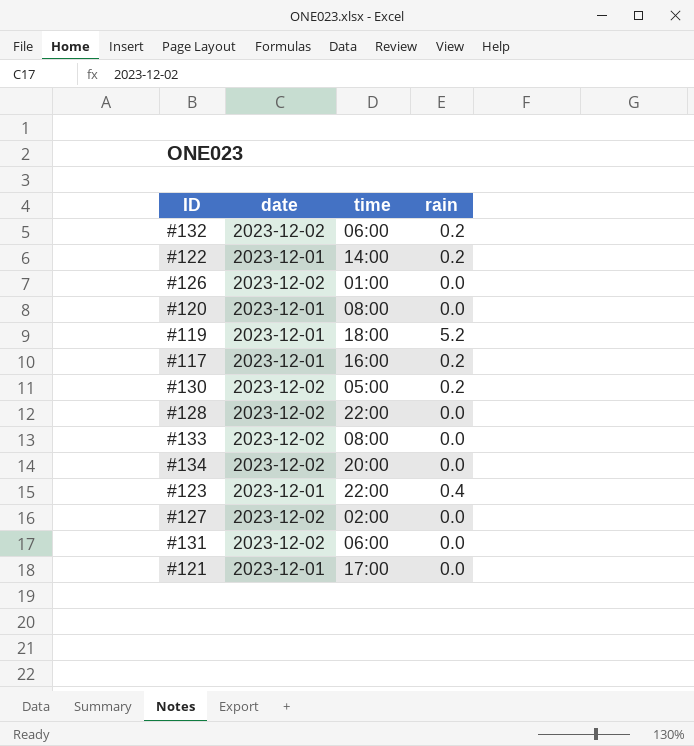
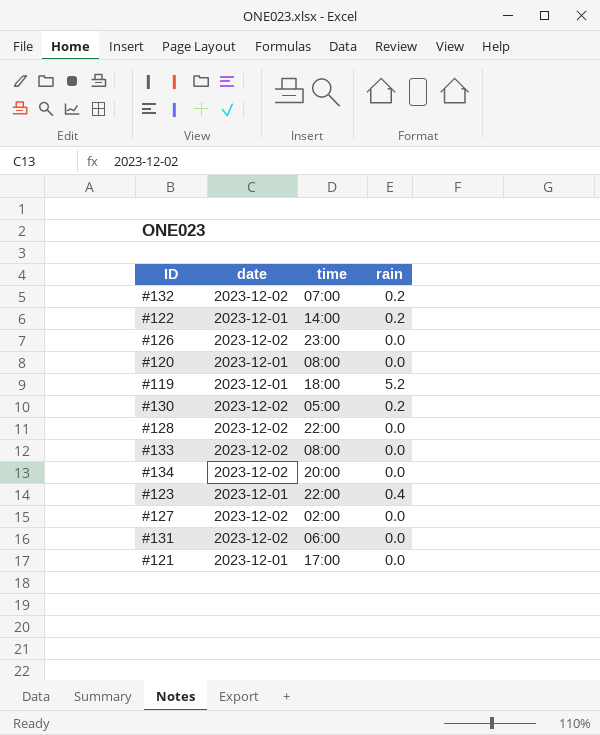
row #117: 2023-12-01 | 16:00 | 0.2 -> none
#132 | time: 06:00 -> 07:00
#126 | time: 01:00 -> 23:00

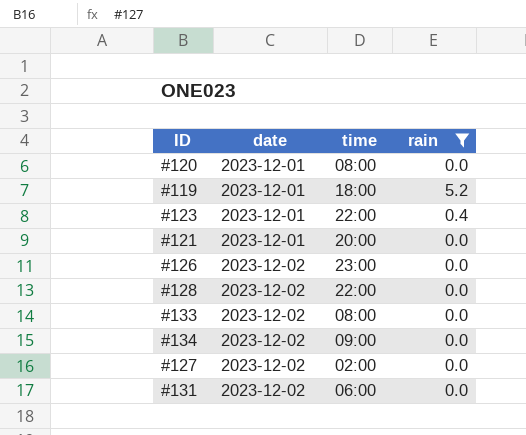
filter: none -> rain != 0.2
row order: none -> date ascending
#121 | time: 17:00 -> 20:00
#134 | time: 20:00 -> 09:00

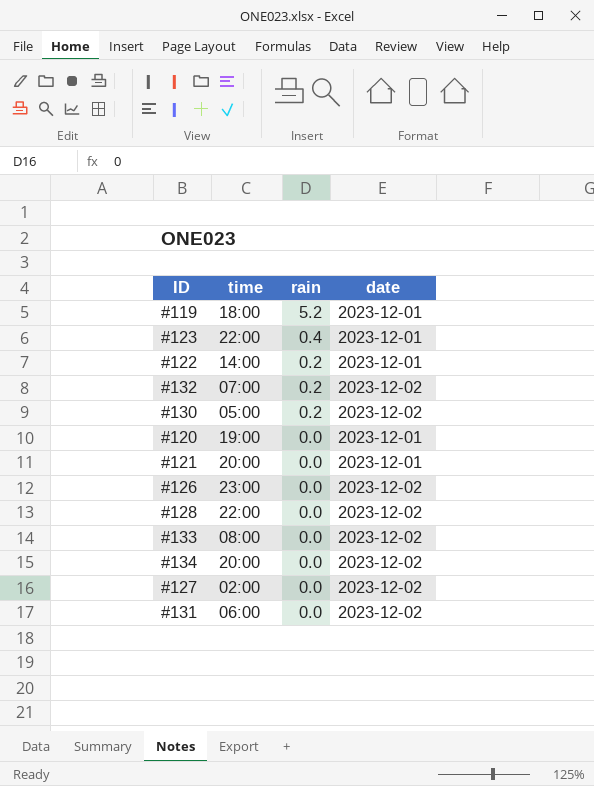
filter: rain != 0.2 -> none
row order: date ascending -> rain descending
column date | position: 2 -> 4
#120 | time: 08:00 -> 19:00
#134 | time: 09:00 -> 20:00

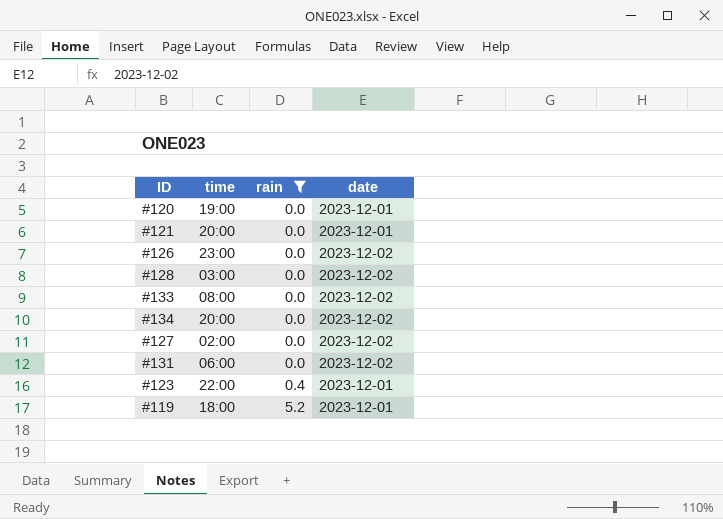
filter: none -> rain != 0.2
row order: rain descending -> rain ascending
#128 | time: 22:00 -> 03:00

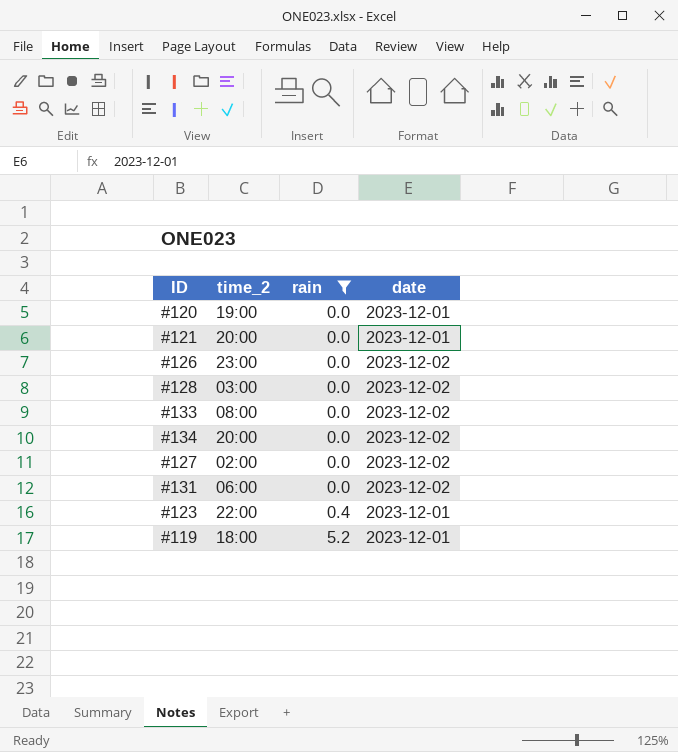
column name: time -> time_2

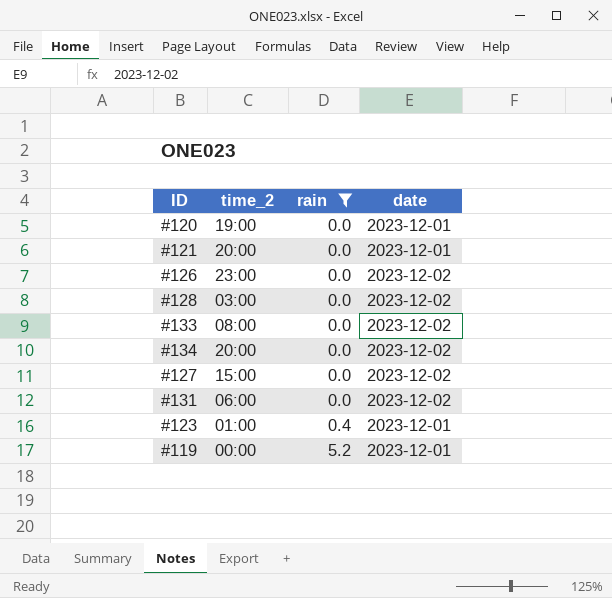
#127 | time_2: 02:00 -> 15:00
#123 | time_2: 22:00 -> 01:00
#119 | time_2: 18:00 -> 00:00

